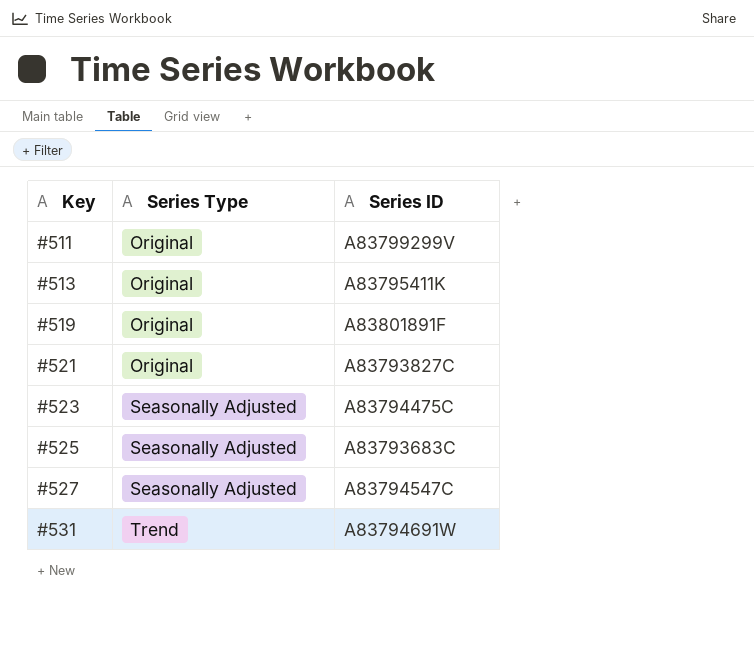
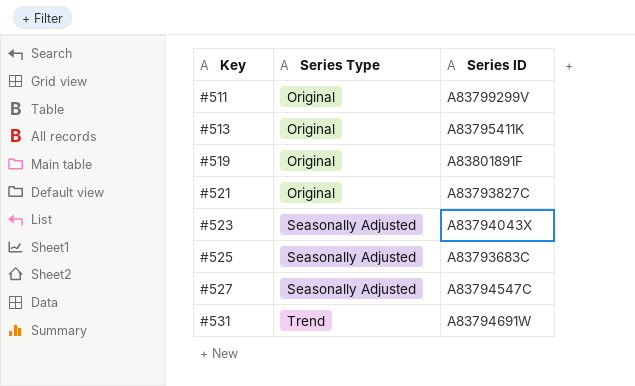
#523 | Series ID: A83794475C -> A83794043X

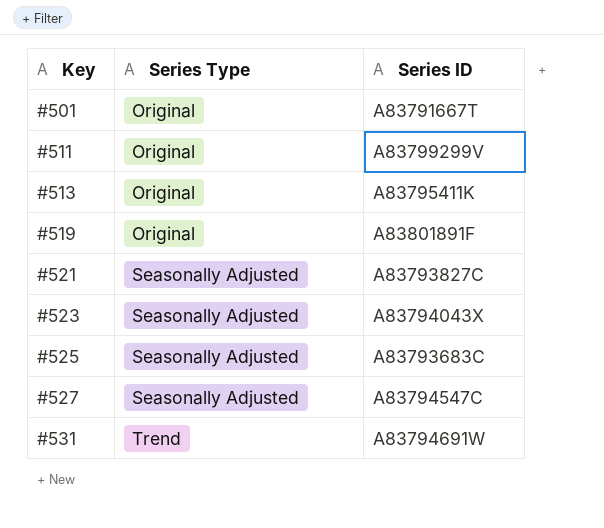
row #501: none -> Original | A83791667T
#521 | Series Type: Original -> Seasonally Adjusted

